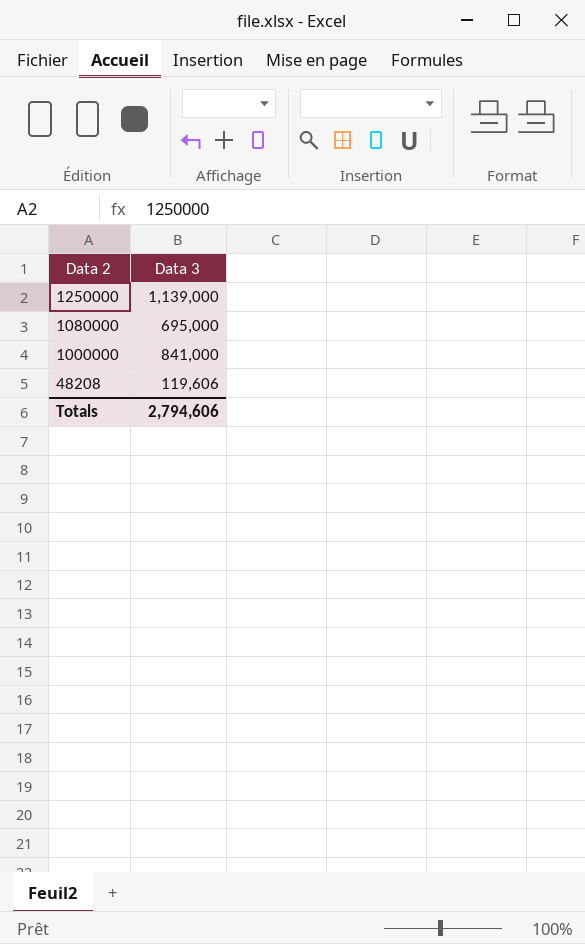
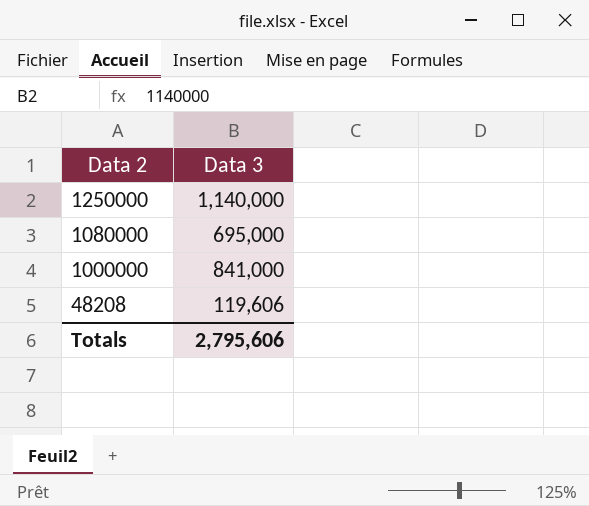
1250000 | Data 3: 1,139,000 -> 1,140,000
Totals | Data 3: 2,794,606 -> 2,795,606

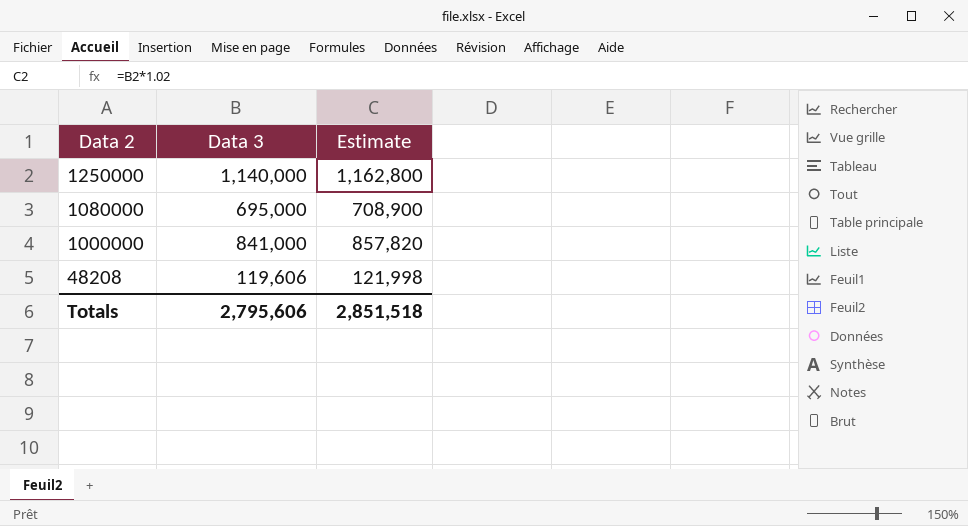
column Estimate | formula: none -> [Data 3] * 1.02

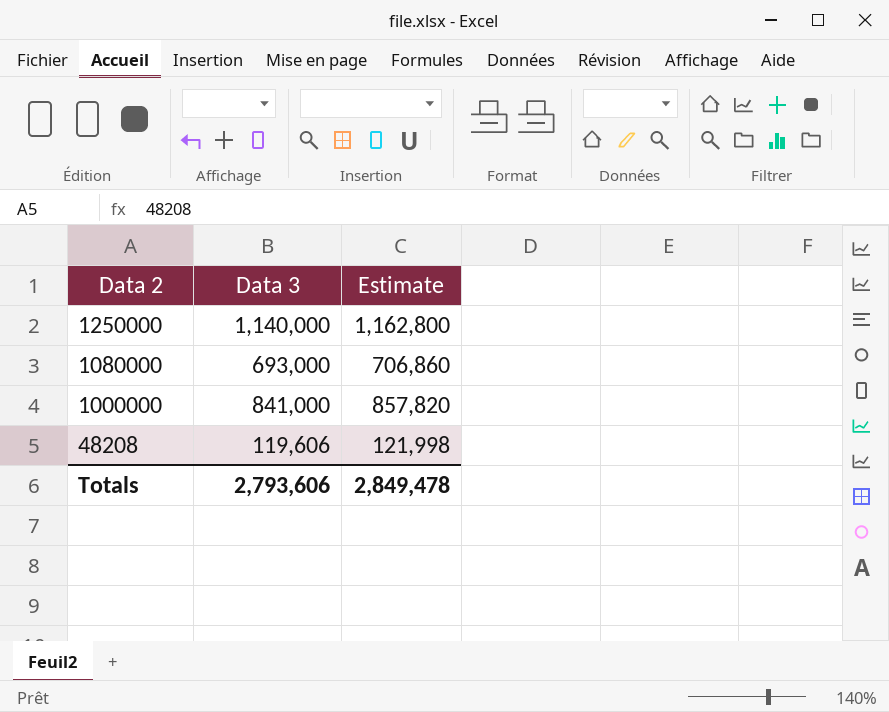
1080000 | Data 3: 695,000 -> 693,000
1080000 | Estimate: 708,900 -> 706,860
Totals | Data 3: 2,795,606 -> 2,793,606
Totals | Estimate: 2,851,518 -> 2,849,478

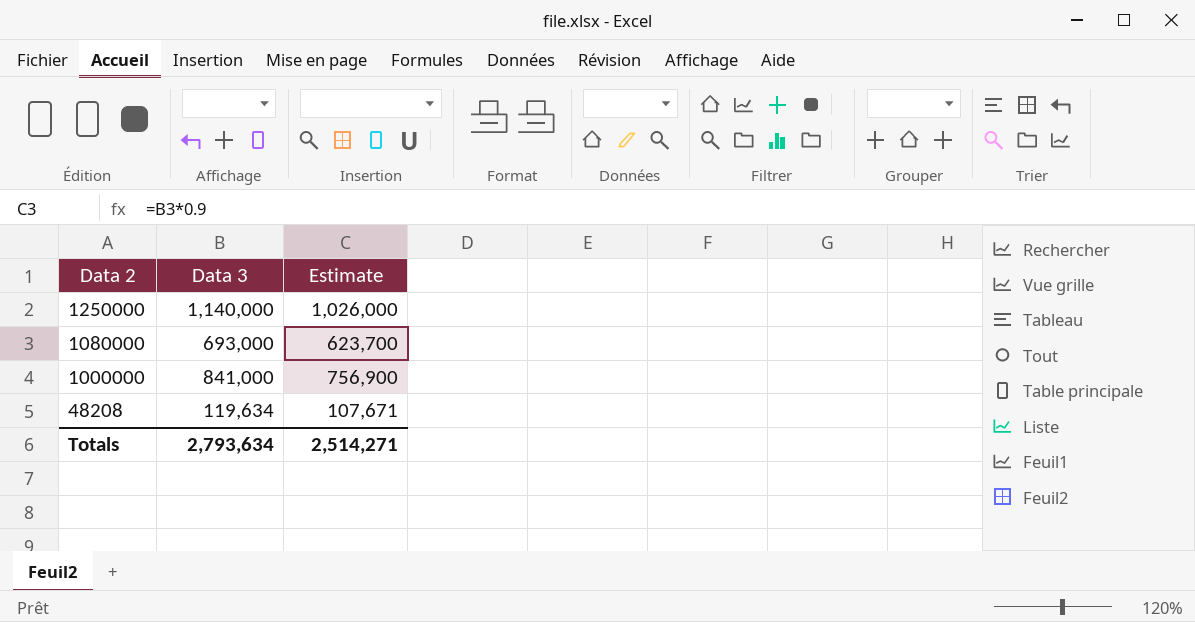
column Estimate | formula: [Data 3] * 1.02 -> [Data 3] * 0.9
48208 | Data 3: 119,606 -> 119,634
Totals | Data 3: 2,793,606 -> 2,793,634
Totals | Estimate: 2,849,478 -> 2,514,271

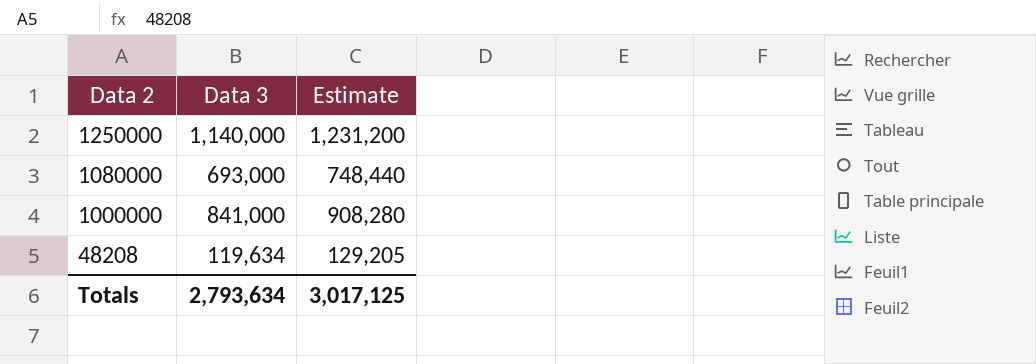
column Estimate | formula: [Data 3] * 0.9 -> [Data 3] * 1.08
Totals | Estimate: 2,514,271 -> 3,017,125

